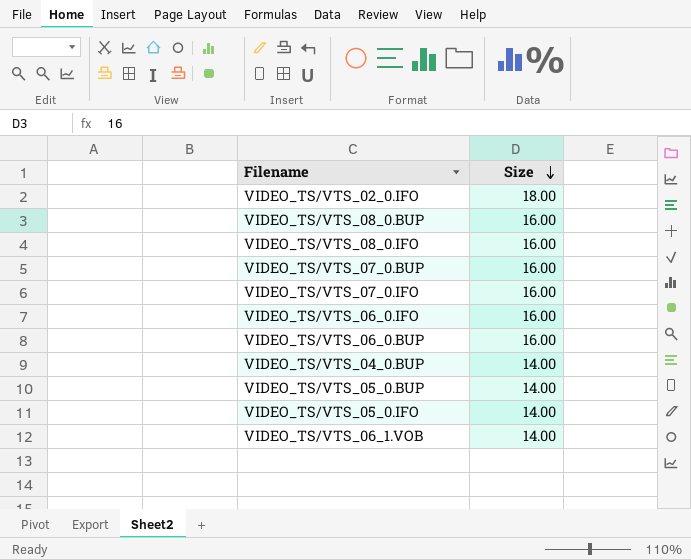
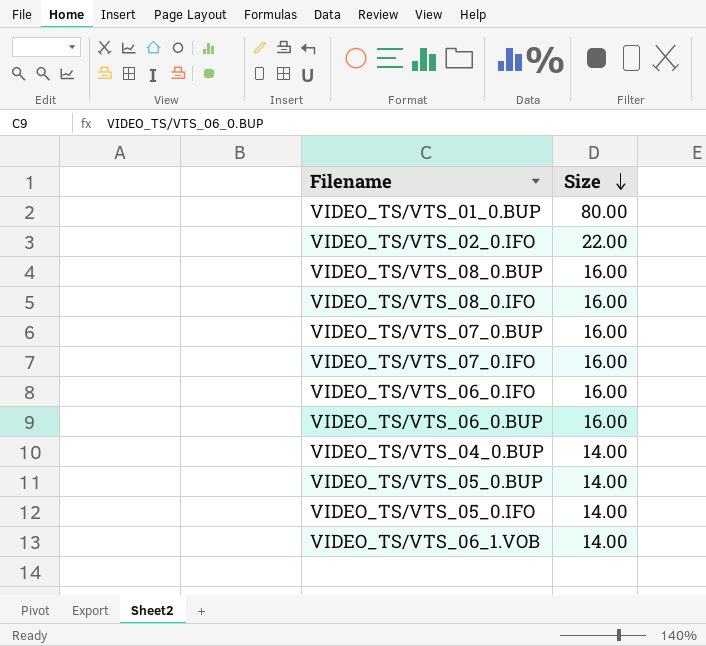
row VIDEO_TS/VTS_01_0.BUP: none -> 80.00
VIDEO_TS/VTS_02_0.IFO | Size: 18.00 -> 22.00

